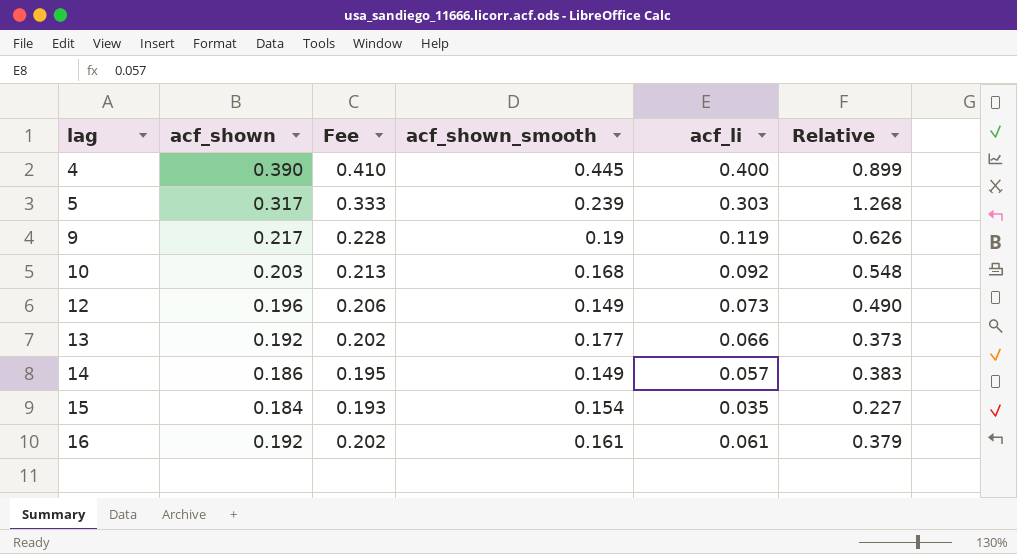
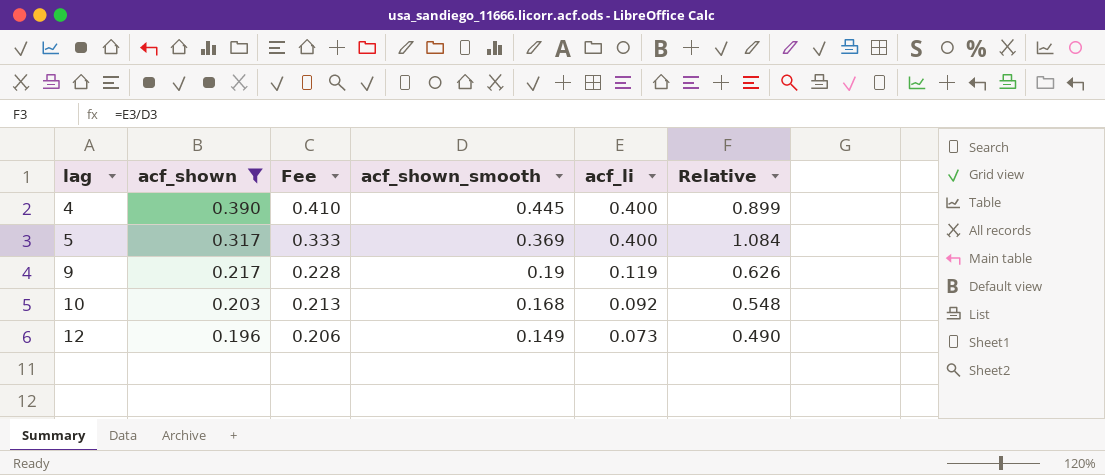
filter: none -> acf_shown >= 0.196
5 | acf_shown_smooth: 0.239 -> 0.369
5 | acf_li: 0.303 -> 0.400
5 | Relative: 1.268 -> 1.084

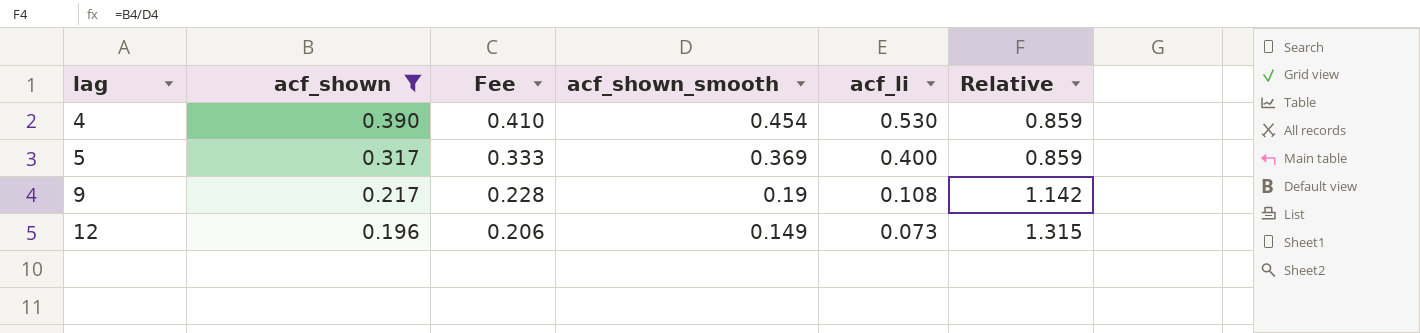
column Relative | formula: [acf_li] / [acf_shown_smooth] -> [acf_shown] / [acf_shown_smooth]
row 10: 0.203 | 0.213 | 0.168 | 0.092 | 0.548 -> none
4 | acf_shown_smooth: 0.445 -> 0.454
4 | acf_li: 0.400 -> 0.530
9 | acf_li: 0.119 -> 0.108

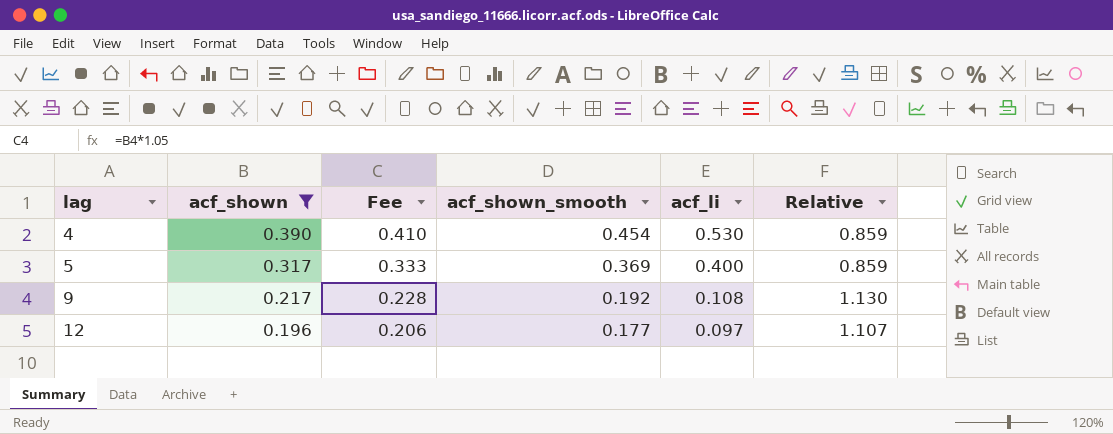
9 | acf_shown_smooth: 0.19 -> 0.192
9 | Relative: 1.142 -> 1.130
12 | acf_shown_smooth: 0.149 -> 0.177
12 | acf_li: 0.073 -> 0.097
12 | Relative: 1.315 -> 1.107

